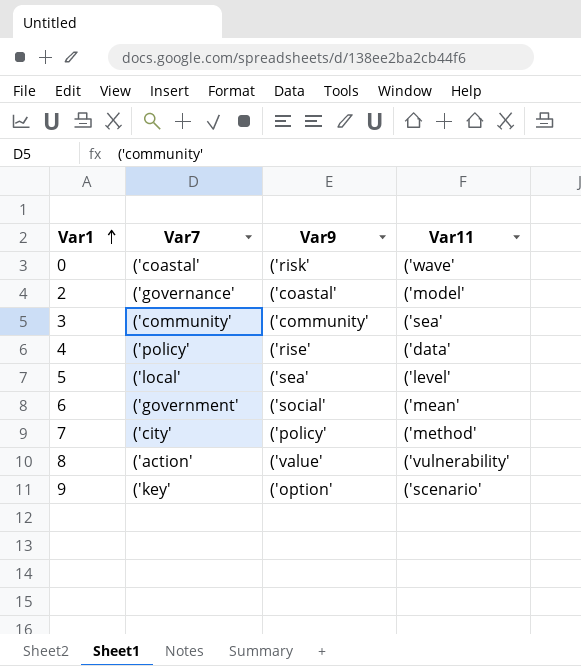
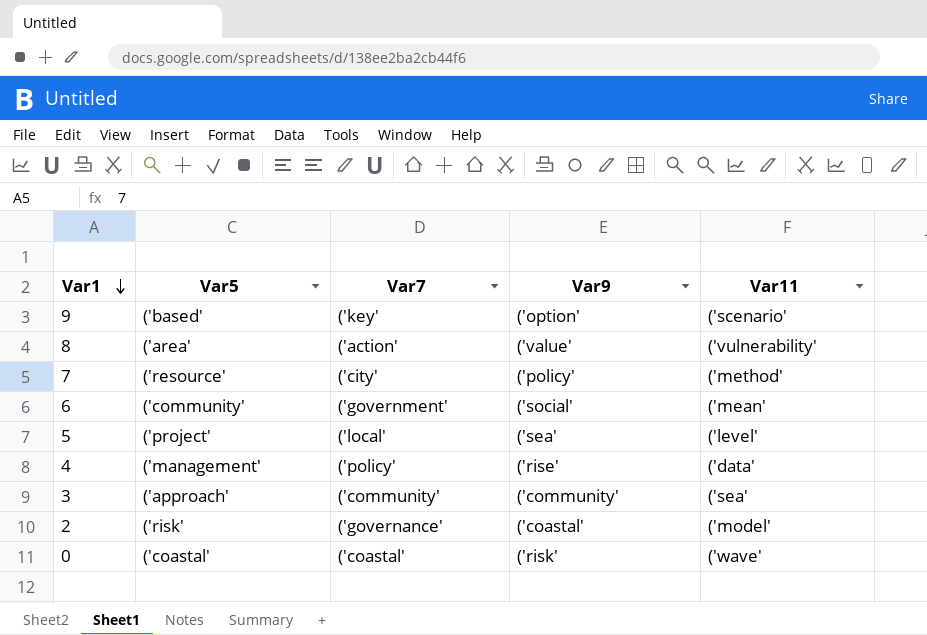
row order: Var1 ascending -> Var1 descending
column Var5 | position: none -> 2

